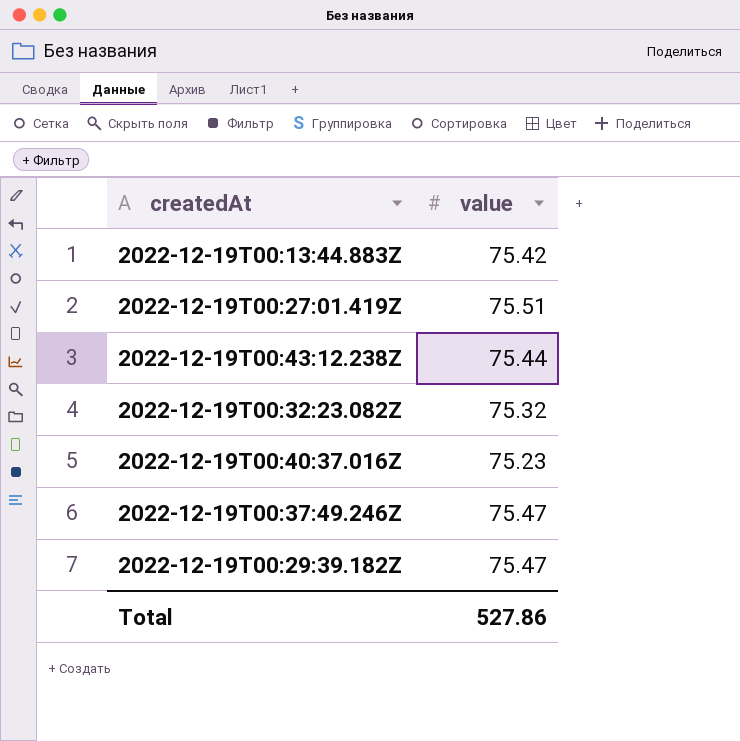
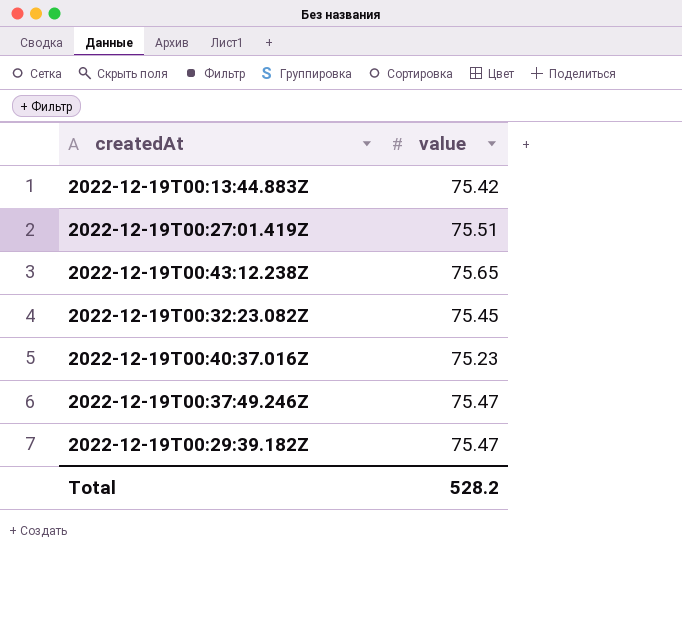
2022-12-19T00:43:12.238Z | value: 75.44 -> 75.65
2022-12-19T00:32:23.082Z | value: 75.32 -> 75.45
Total | value: 527.86 -> 528.2

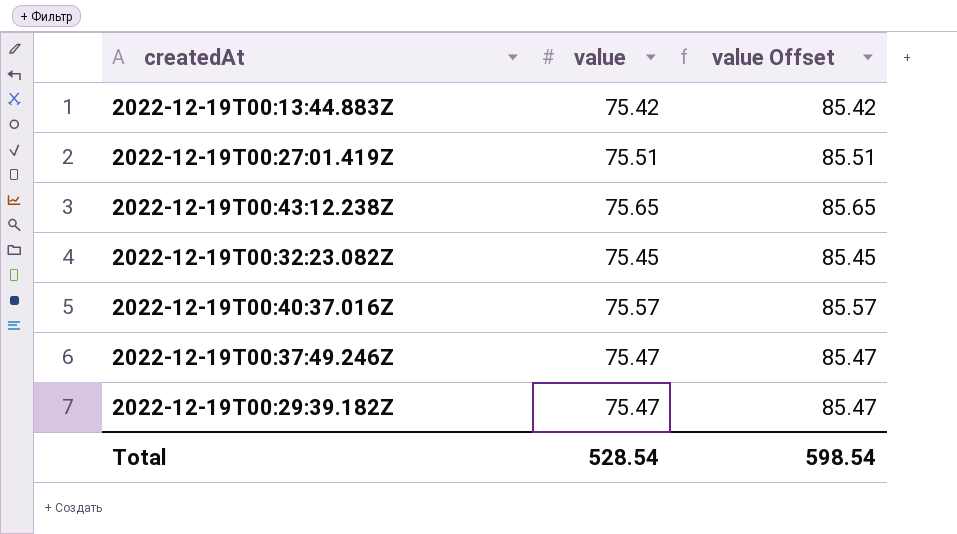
column value Offset | formula: none -> [value] + 10
2022-12-19T00:40:37.016Z | value: 75.23 -> 75.57
Total | value: 528.2 -> 528.54

